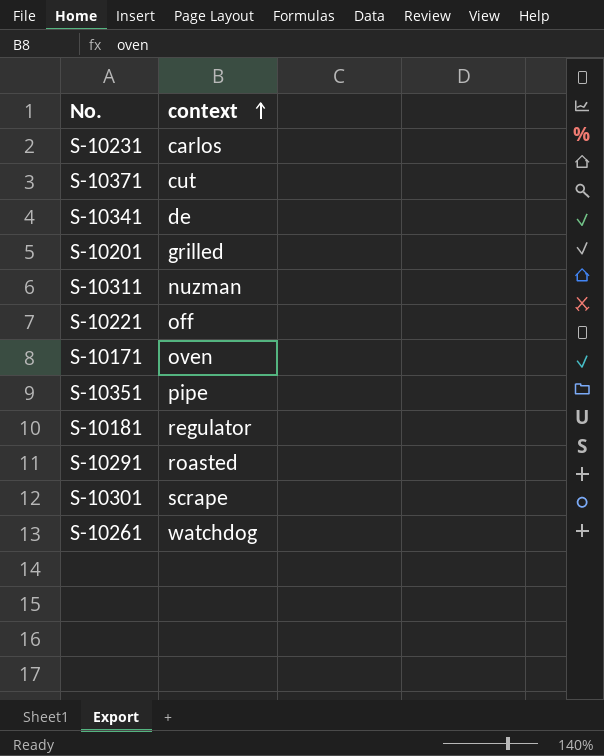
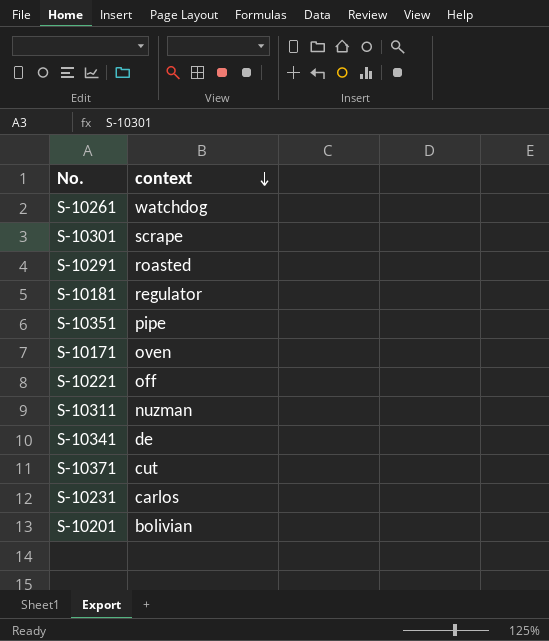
row order: context ascending -> context descending
S-10201 | context: grilled -> bolivian

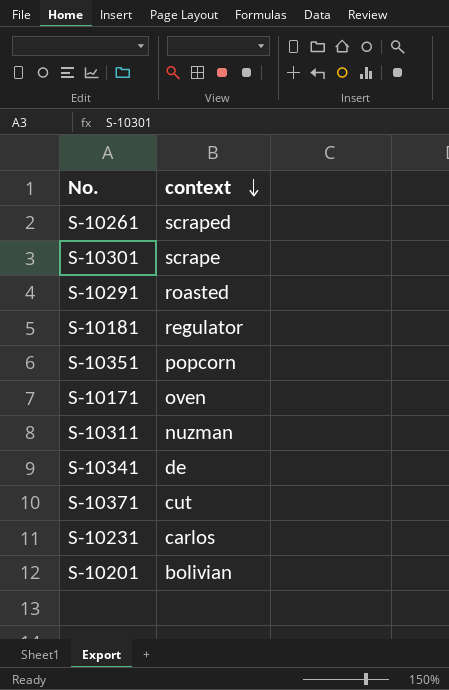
row S-10221: off -> none
S-10261 | context: watchdog -> scraped
S-10351 | context: pipe -> popcorn

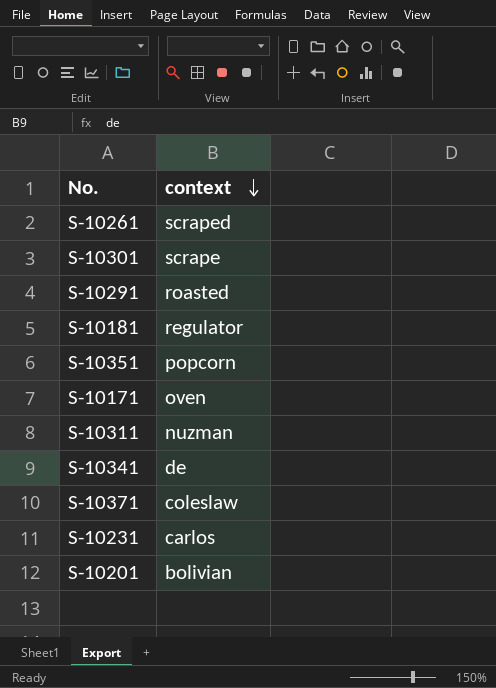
S-10371 | context: cut -> coleslaw

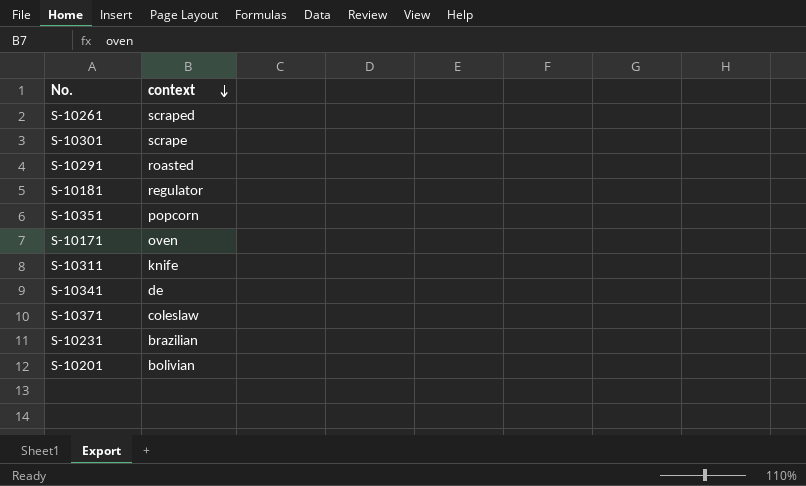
S-10311 | context: nuzman -> knife
S-10231 | context: carlos -> brazilian

